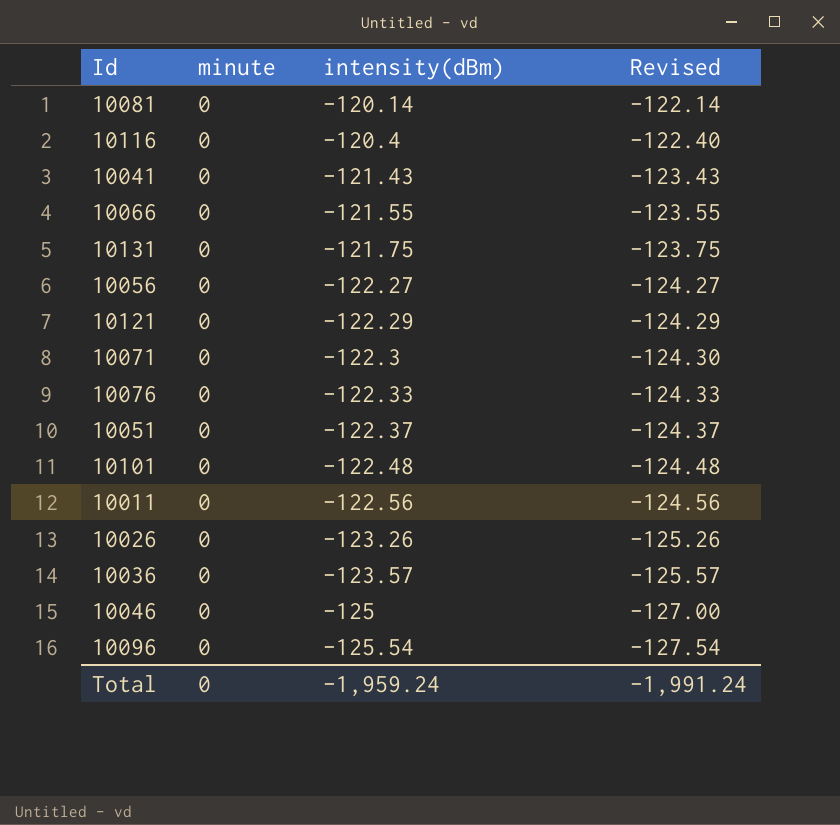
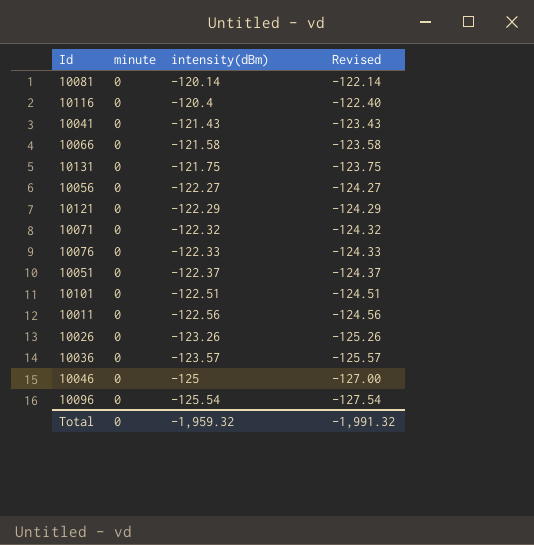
10066 | intensity(dBm): -121.55 -> -121.58
10066 | Revised: -123.55 -> -123.58
10071 | intensity(dBm): -122.3 -> -122.32
10071 | Revised: -124.30 -> -124.32
10101 | intensity(dBm): -122.48 -> -122.51
10101 | Revised: -124.48 -> -124.51
Total | intensity(dBm): -1,959.24 -> -1,959.32
Total | Revised: -1,991.24 -> -1,991.32

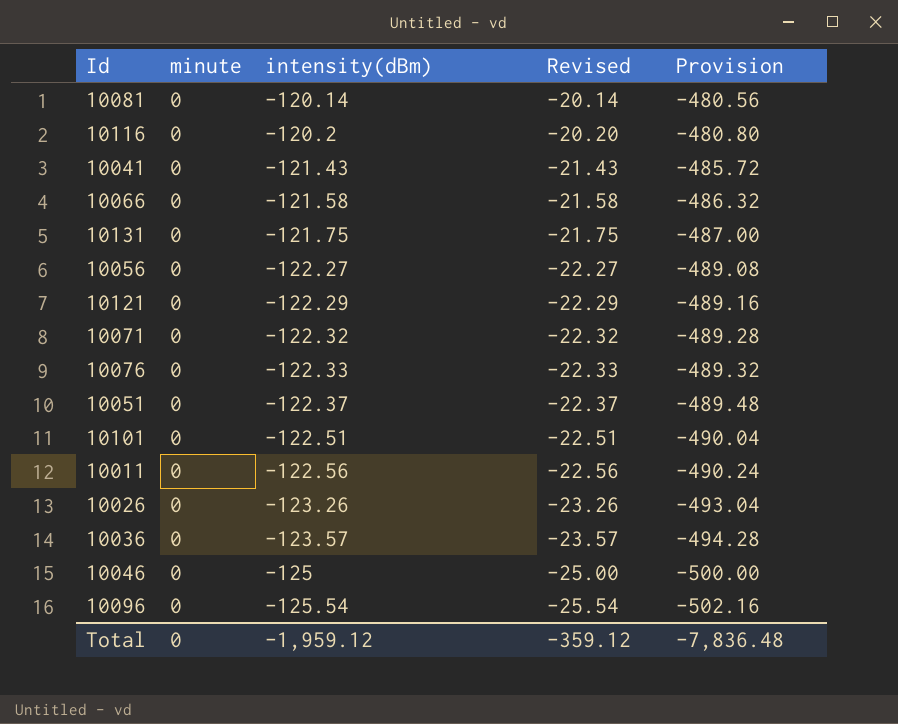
column Revised | formula: [intensity(dBm)] - 2 -> [intensity(dBm)] + 100
column Provision | formula: none -> [intensity(dBm)] * 4
10116 | intensity(dBm): -120.4 -> -120.2
Total | intensity(dBm): -1,959.32 -> -1,959.12
Total | Revised: -1,991.32 -> -359.12

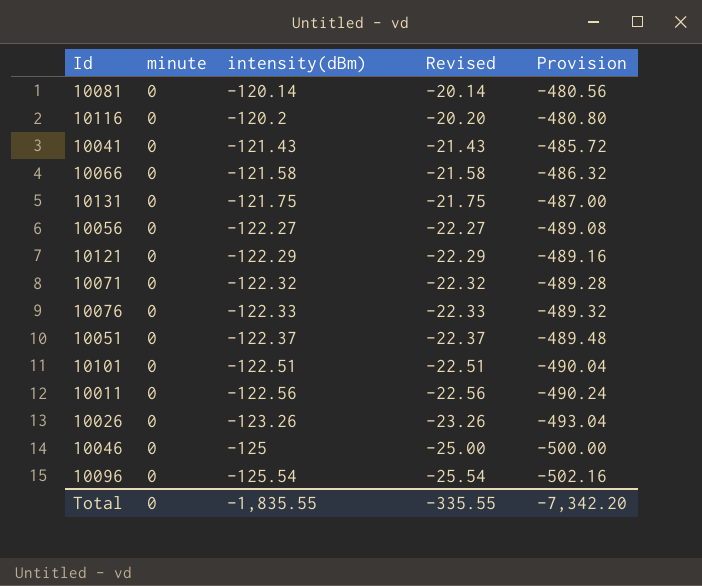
row 10036: 0 | -123.57 | -23.57 | -494.28 -> none
Total | intensity(dBm): -1,959.12 -> -1,835.55
Total | Revised: -359.12 -> -335.55
Total | Provision: -7,836.48 -> -7,342.20

